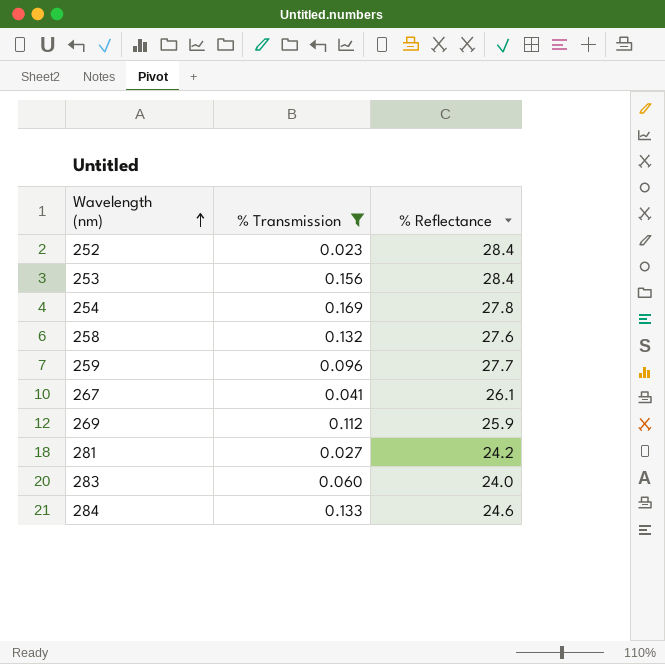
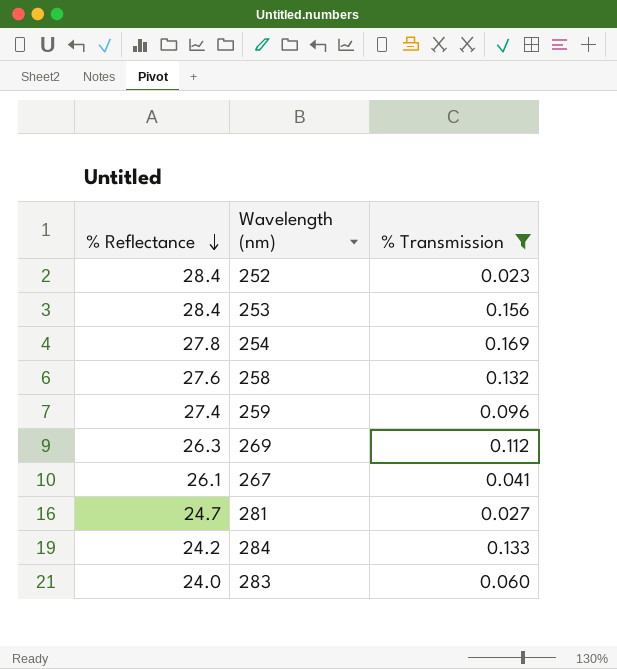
row order: Wavelength (nm) ascending -> % Reflectance descending
column % Reflectance | position: 3 -> 1
259 | % Reflectance: 27.7 -> 27.4
269 | % Reflectance: 25.9 -> 26.3
281 | % Reflectance: 24.2 -> 24.7
284 | % Reflectance: 24.6 -> 24.2

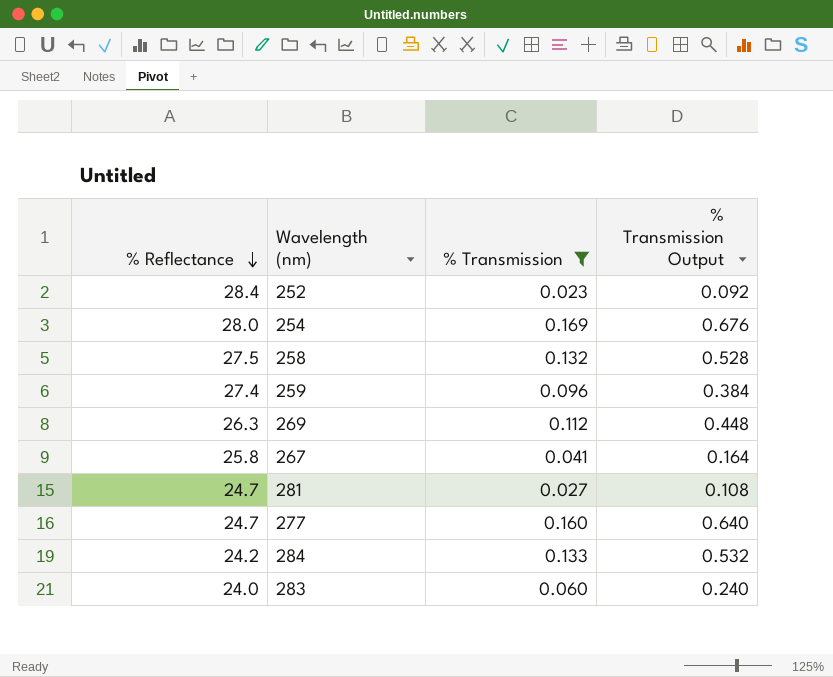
column % Transmission Output | formula: none -> [% Transmission] * 4
row 253: 28.4 | 0.156 -> none
254 | % Reflectance: 27.8 -> 28.0
258 | % Reflectance: 27.6 -> 27.5
267 | % Reflectance: 26.1 -> 25.8
row 277: none -> 24.7 | 0.160 | 0.640

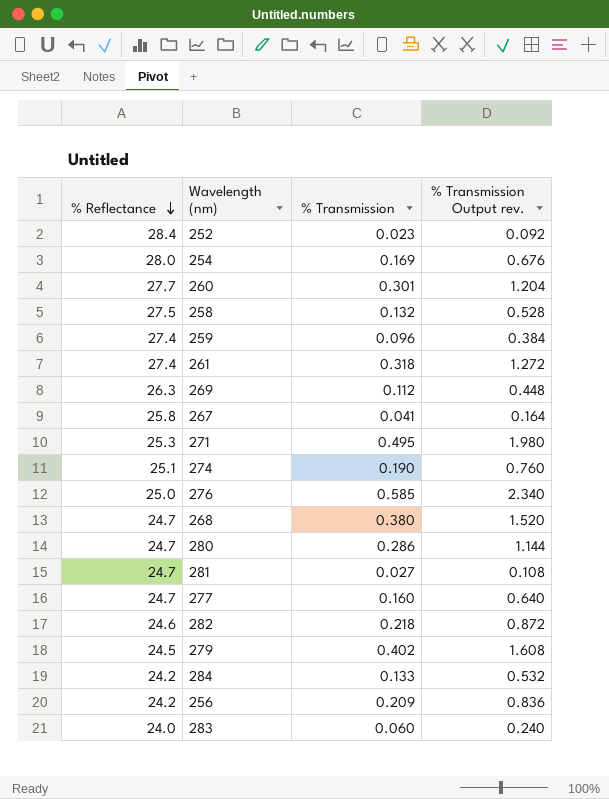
filter: % Transmission <= 0.169 -> none
column name: % Transmission Output -> % Transmission Output rev.

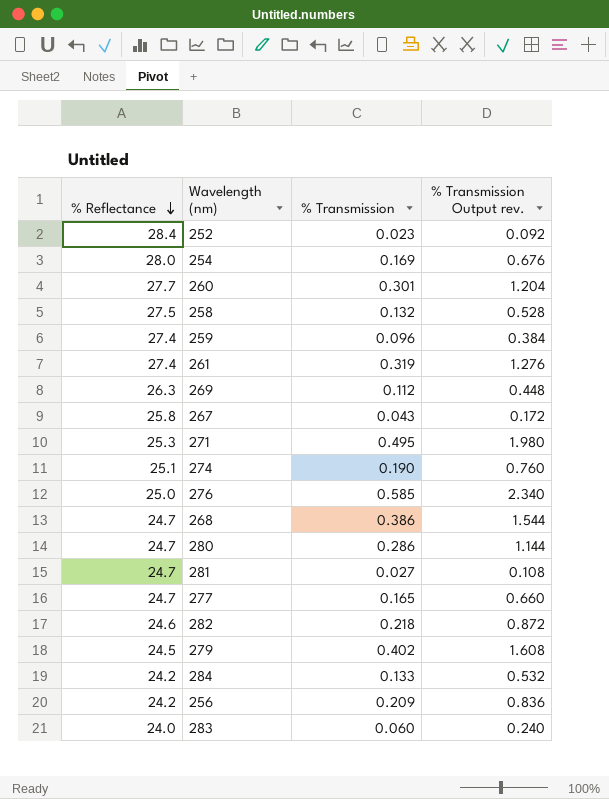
261 | % Transmission: 0.318 -> 0.319
261 | % Transmission Output rev.: 1.272 -> 1.276
267 | % Transmission: 0.041 -> 0.043
267 | % Transmission Output rev.: 0.164 -> 0.172
268 | % Transmission: 0.380 -> 0.386
268 | % Transmission Output rev.: 1.520 -> 1.544
277 | % Transmission: 0.160 -> 0.165
277 | % Transmission Output rev.: 0.640 -> 0.660

